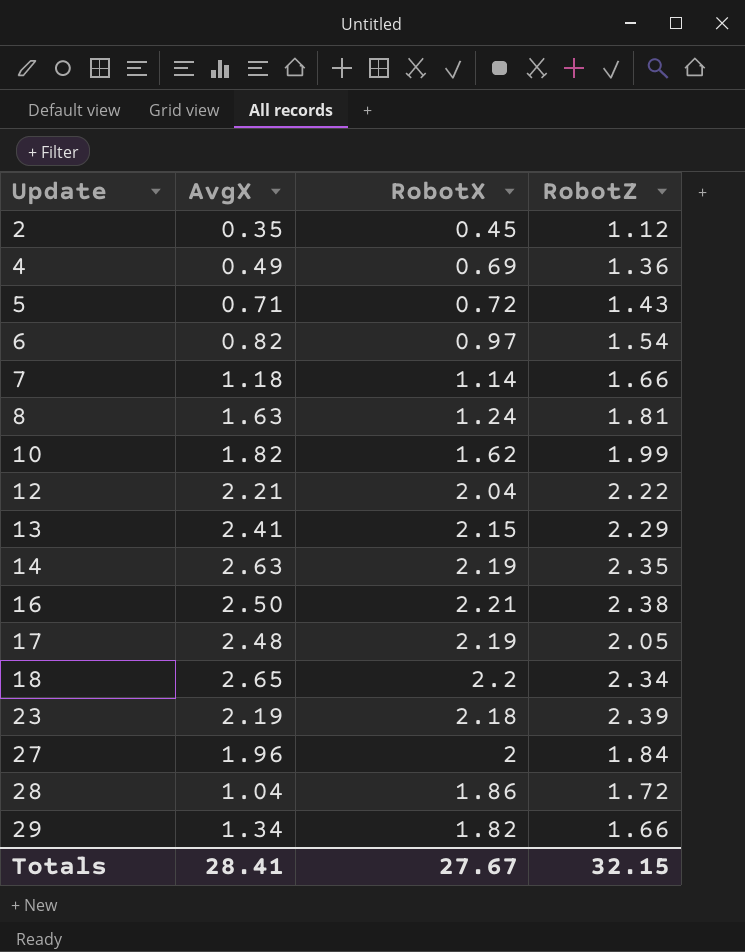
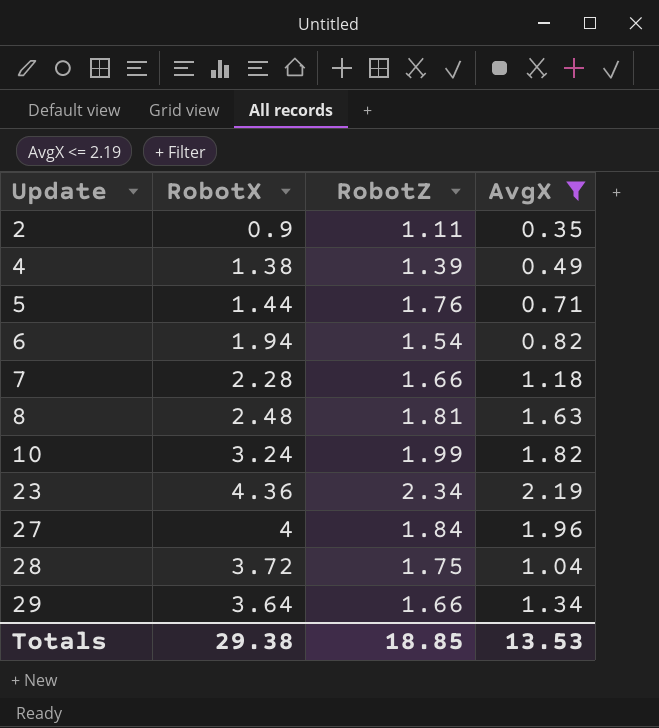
filter: none -> AvgX <= 2.19
column AvgX | position: 2 -> 4
2 | RobotX: 0.45 -> 0.9
2 | RobotZ: 1.12 -> 1.11
4 | RobotX: 0.69 -> 1.38
4 | RobotZ: 1.36 -> 1.39
5 | RobotX: 0.72 -> 1.44
5 | RobotZ: 1.43 -> 1.76
6 | RobotX: 0.97 -> 1.94
7 | RobotX: 1.14 -> 2.28
8 | RobotX: 1.24 -> 2.48
10 | RobotX: 1.62 -> 3.24
23 | RobotX: 2.18 -> 4.36
23 | RobotZ: 2.39 -> 2.34
27 | RobotX: 2 -> 4
28 | RobotX: 1.86 -> 3.72
28 | RobotZ: 1.72 -> 1.75
29 | RobotX: 1.82 -> 3.64
Totals | RobotX: 27.67 -> 29.38
Totals | RobotZ: 32.15 -> 18.85
Totals | AvgX: 28.41 -> 13.53

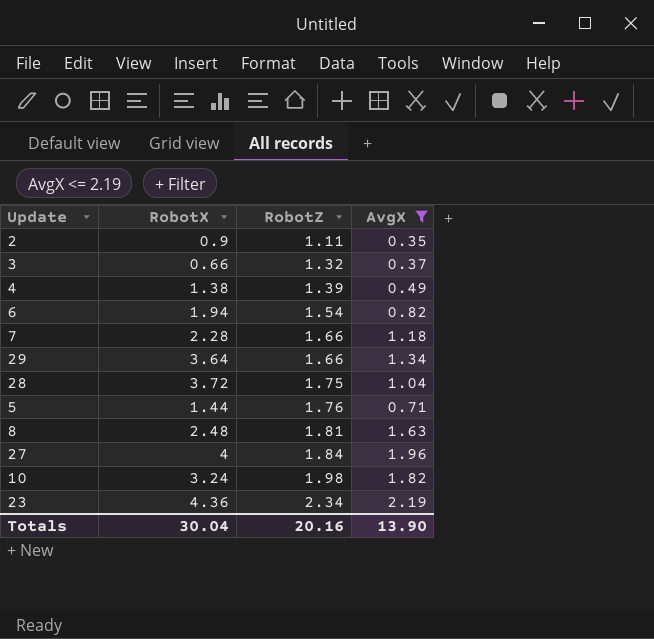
row order: Update ascending -> RobotZ ascending
row 3: none -> 0.66 | 1.32 | 0.37
10 | RobotZ: 1.99 -> 1.98
Totals | RobotX: 29.38 -> 30.04
Totals | RobotZ: 18.85 -> 20.16
Totals | AvgX: 13.53 -> 13.90

